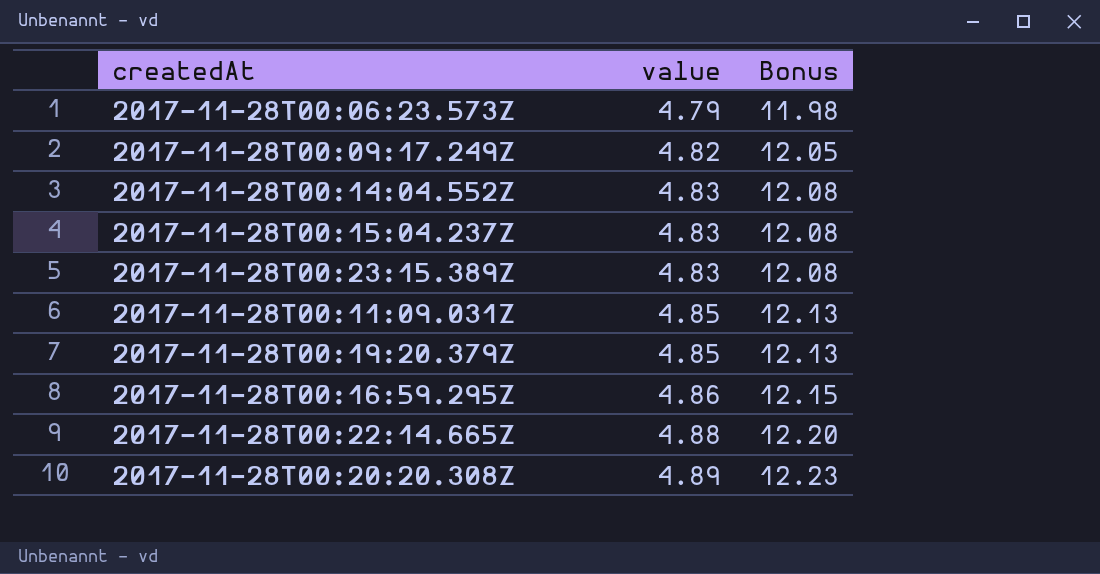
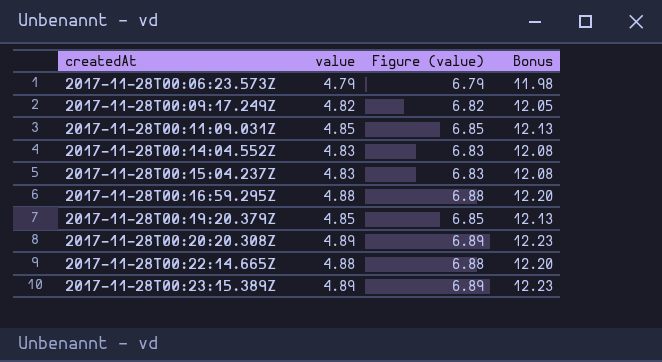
row order: value ascending -> createdAt ascending
column Figure (value) | formula: none -> [value] + 2
2017-11-28T00:16:59.295Z | value: 4.86 -> 4.88
2017-11-28T00:16:59.295Z | Bonus: 12.15 -> 12.20
2017-11-28T00:23:15.389Z | value: 4.83 -> 4.89
2017-11-28T00:23:15.389Z | Bonus: 12.08 -> 12.23

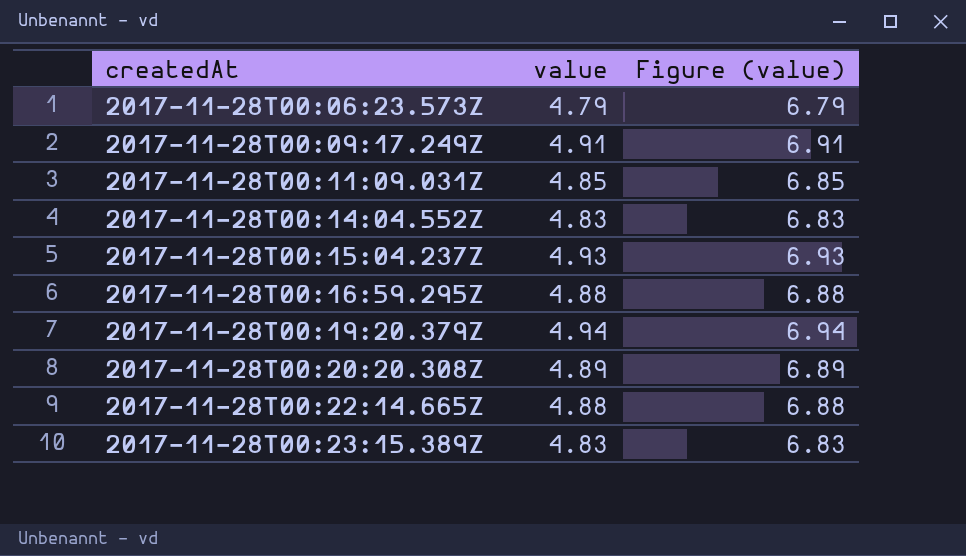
column Bonus | formula: [value] * 2.5 -> none
2017-11-28T00:09:17.249Z | value: 4.82 -> 4.91
2017-11-28T00:09:17.249Z | Figure (value): 6.82 -> 6.91
2017-11-28T00:15:04.237Z | value: 4.83 -> 4.93
2017-11-28T00:15:04.237Z | Figure (value): 6.83 -> 6.93
2017-11-28T00:19:20.379Z | value: 4.85 -> 4.94
2017-11-28T00:19:20.379Z | Figure (value): 6.85 -> 6.94
2017-11-28T00:23:15.389Z | value: 4.89 -> 4.83
2017-11-28T00:23:15.389Z | Figure (value): 6.89 -> 6.83

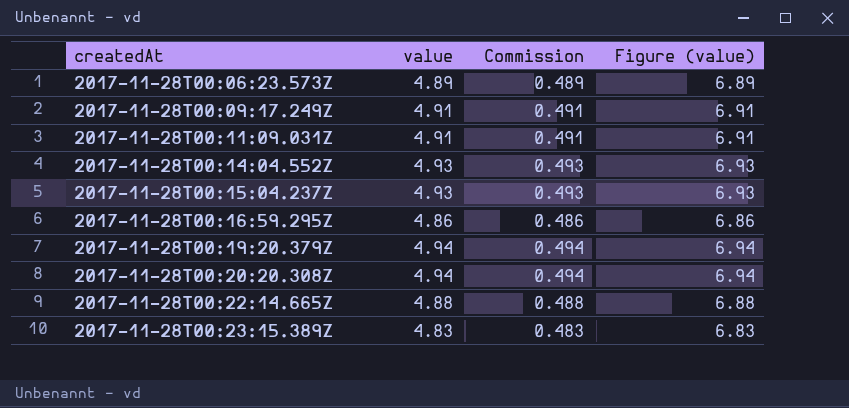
column Commission | formula: none -> [value] * 0.1
2017-11-28T00:06:23.573Z | value: 4.79 -> 4.89
2017-11-28T00:06:23.573Z | Figure (value): 6.79 -> 6.89
2017-11-28T00:11:09.031Z | value: 4.85 -> 4.91
2017-11-28T00:11:09.031Z | Figure (value): 6.85 -> 6.91
2017-11-28T00:14:04.552Z | value: 4.83 -> 4.93
2017-11-28T00:14:04.552Z | Figure (value): 6.83 -> 6.93
2017-11-28T00:16:59.295Z | value: 4.88 -> 4.86
2017-11-28T00:16:59.295Z | Figure (value): 6.88 -> 6.86
2017-11-28T00:20:20.308Z | value: 4.89 -> 4.94
2017-11-28T00:20:20.308Z | Figure (value): 6.89 -> 6.94

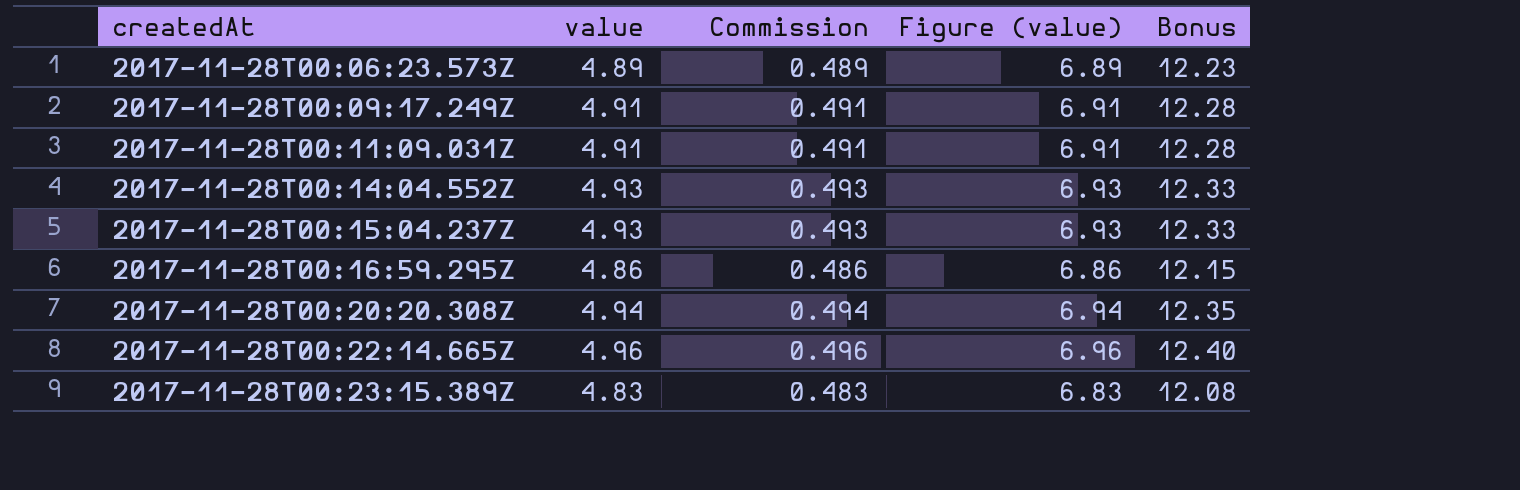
column Bonus | formula: none -> [value] * 2.5
row 2017-11-28T00:19:20.379Z: 4.94 | 0.494 | 6.94 -> none
2017-11-28T00:22:14.665Z | value: 4.88 -> 4.96
2017-11-28T00:22:14.665Z | Commission: 0.488 -> 0.496
2017-11-28T00:22:14.665Z | Figure (value): 6.88 -> 6.96

